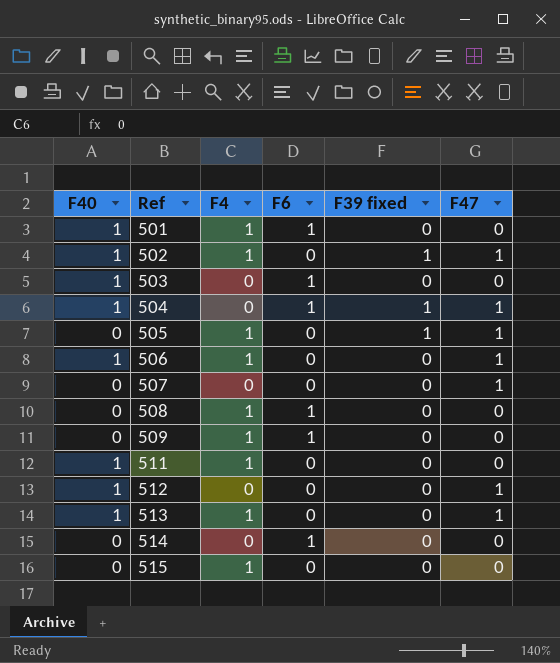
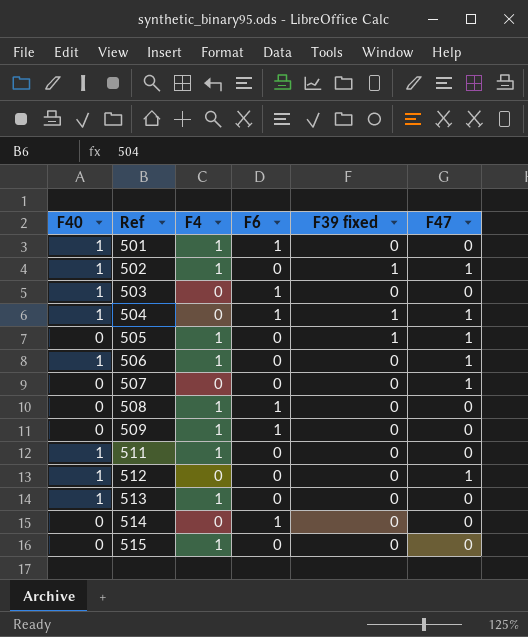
513 | F47: 1 -> 0

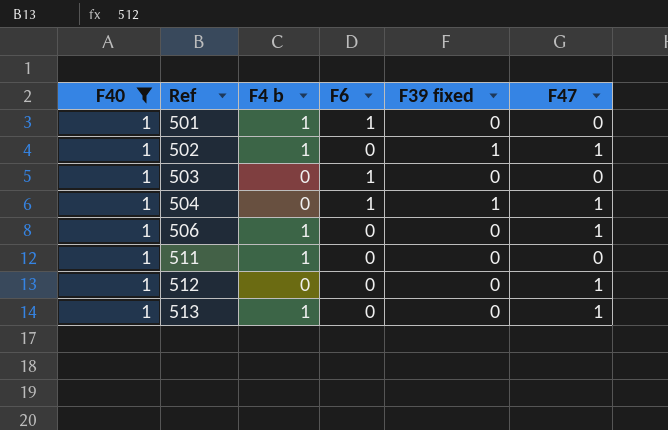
filter: none -> F40 = 1
column name: F4 -> F4 b
513 | F47: 0 -> 1

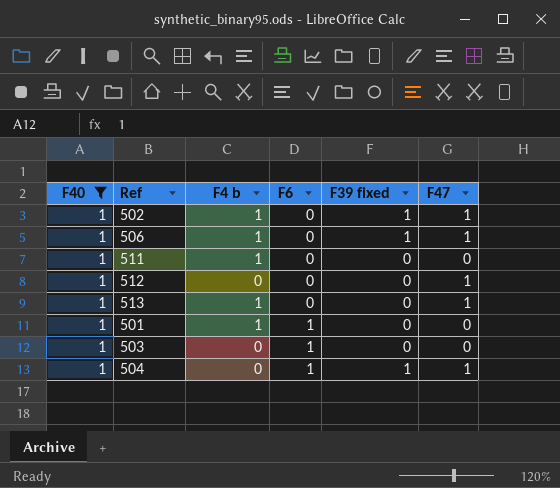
row order: Ref ascending -> F6 ascending
506 | F39 fixed: 0 -> 1

